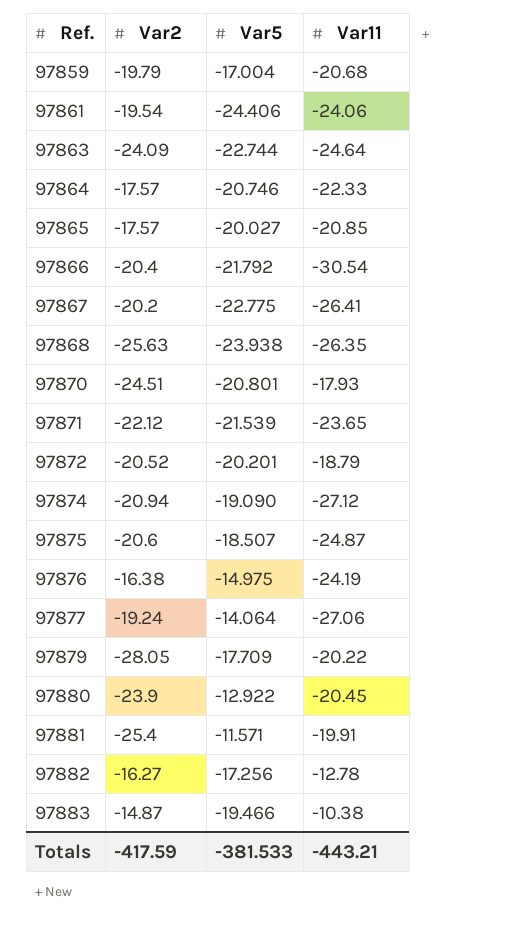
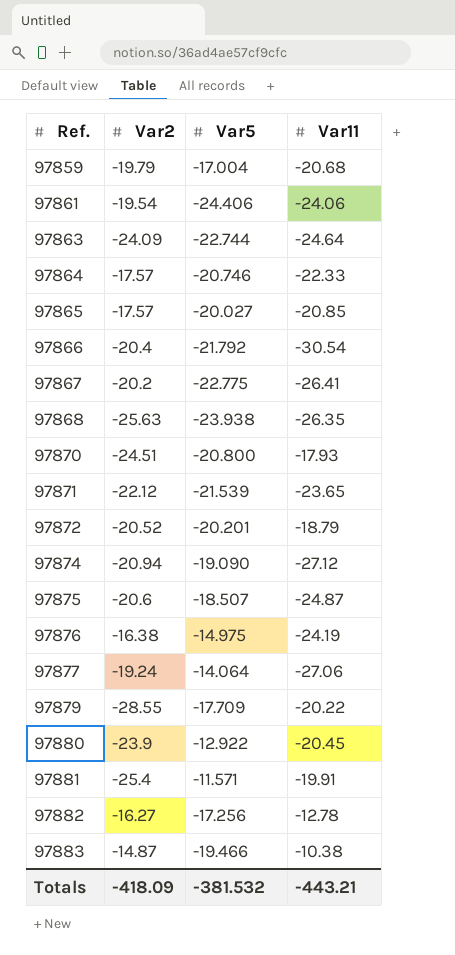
97870 | Var5: -20.801 -> -20.800
97879 | Var2: -28.05 -> -28.55
Totals | Var2: -417.59 -> -418.09
Totals | Var5: -381.533 -> -381.532

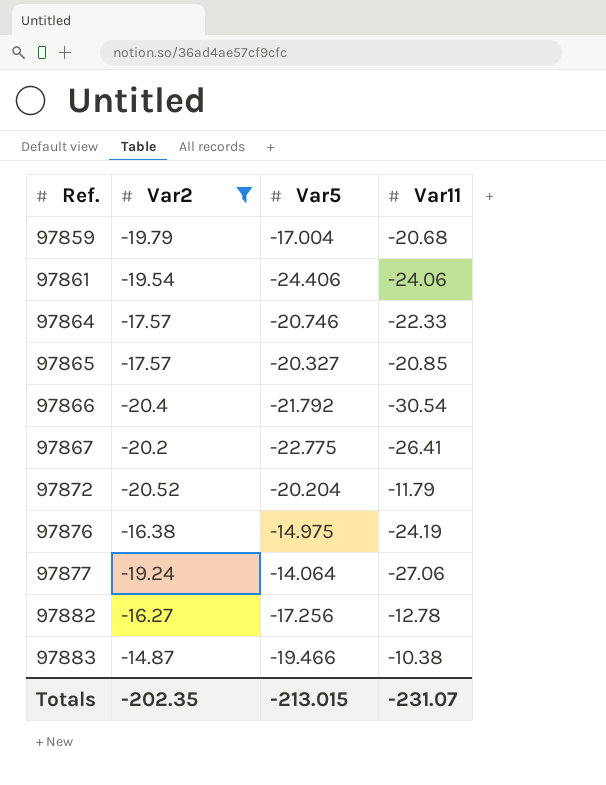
filter: none -> Var2 >= -20.52
97865 | Var5: -20.027 -> -20.327
97872 | Var5: -20.201 -> -20.204
97872 | Var11: -18.79 -> -11.79
Totals | Var2: -418.09 -> -202.35
Totals | Var5: -381.532 -> -213.015
Totals | Var11: -443.21 -> -231.07

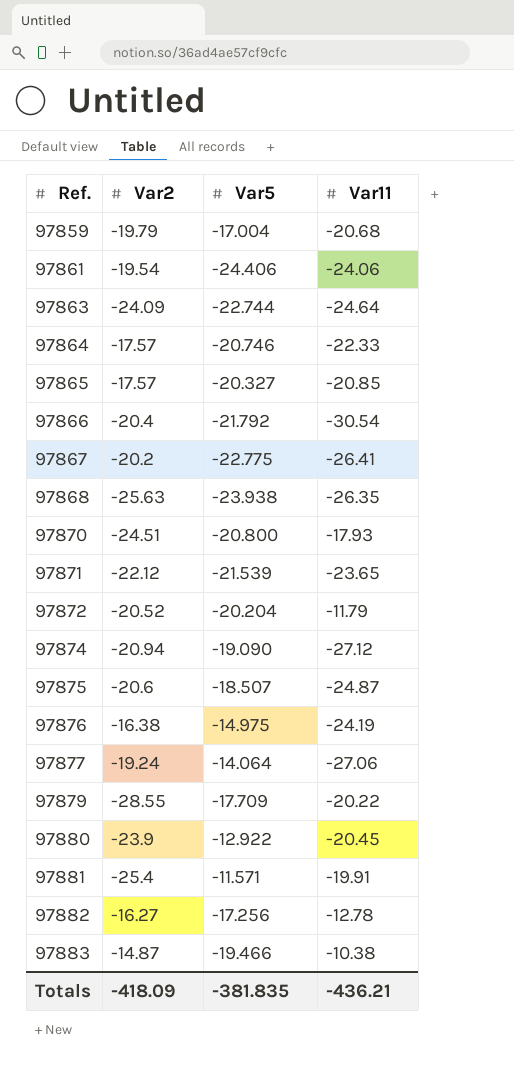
filter: Var2 >= -20.52 -> none
Totals | Var2: -202.35 -> -418.09
Totals | Var5: -213.015 -> -381.835
Totals | Var11: -231.07 -> -436.21

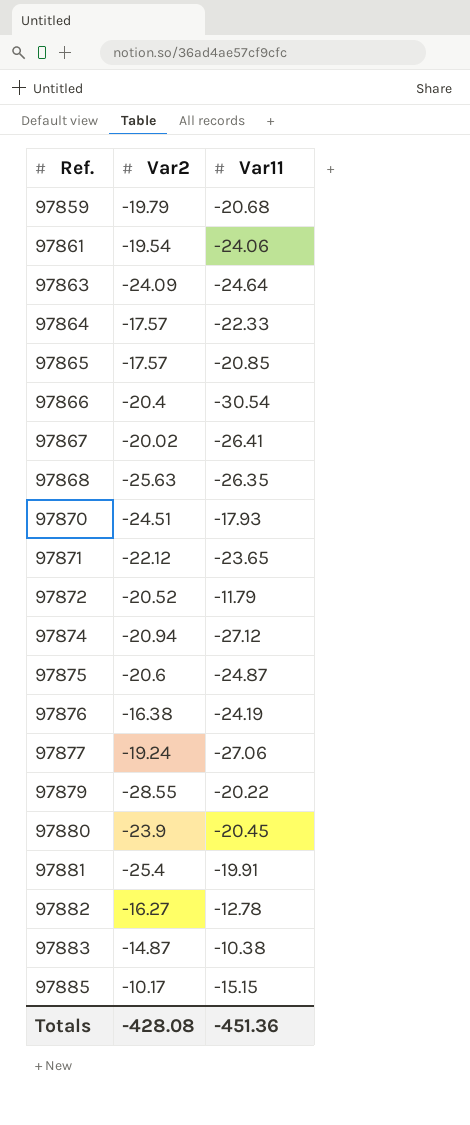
column Var5 | position: 3 -> none
97867 | Var2: -20.2 -> -20.02
row 97885: none -> -10.17 | -15.15
Totals | Var2: -418.09 -> -428.08
Totals | Var11: -436.21 -> -451.36

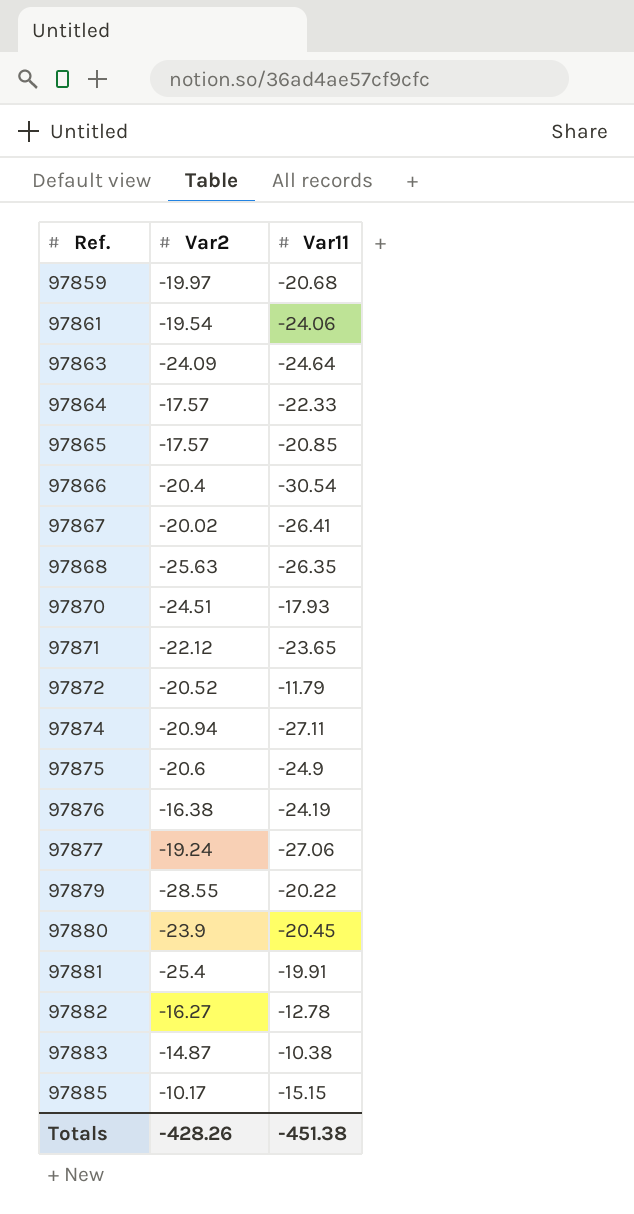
97859 | Var2: -19.79 -> -19.97
97874 | Var11: -27.12 -> -27.11
97875 | Var11: -24.87 -> -24.9
Totals | Var2: -428.08 -> -428.26
Totals | Var11: -451.36 -> -451.38

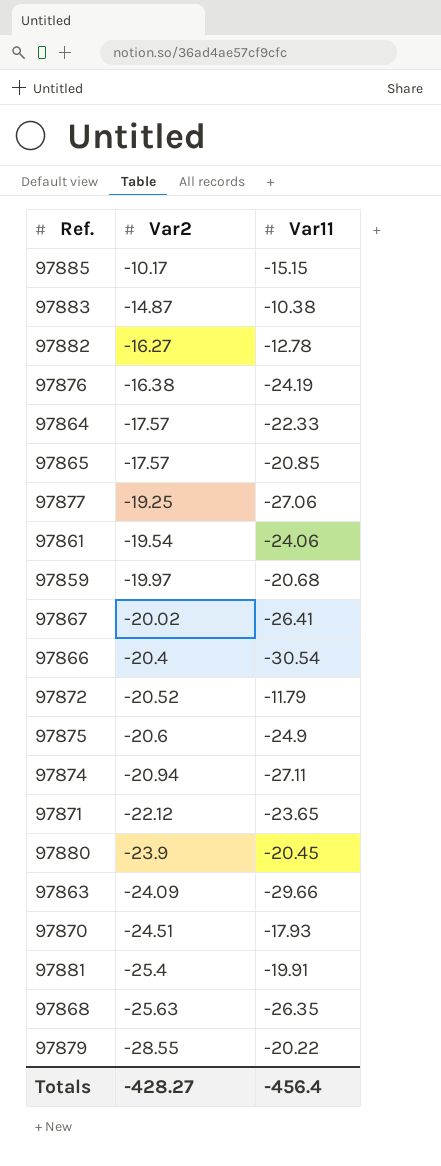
row order: Ref. ascending -> Var2 descending
97877 | Var2: -19.24 -> -19.25
97863 | Var11: -24.64 -> -29.66
Totals | Var2: -428.26 -> -428.27
Totals | Var11: -451.38 -> -456.4

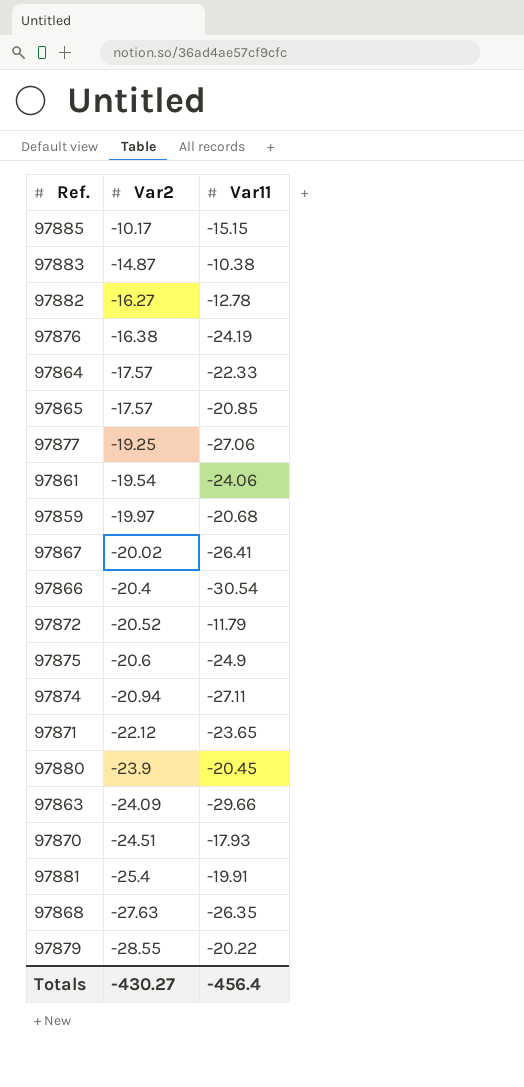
97868 | Var2: -25.63 -> -27.63
Totals | Var2: -428.27 -> -430.27

